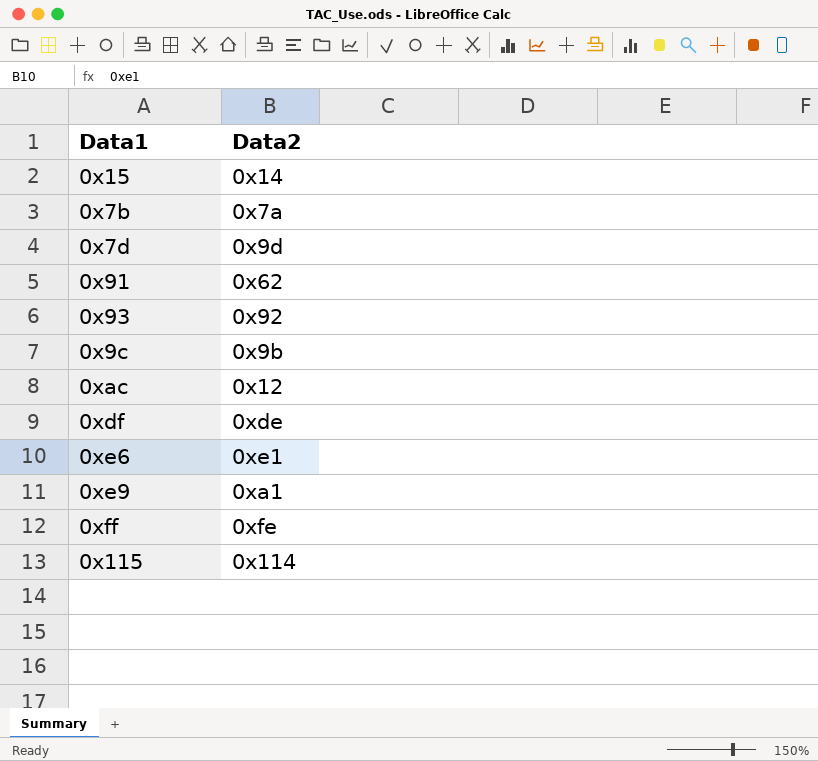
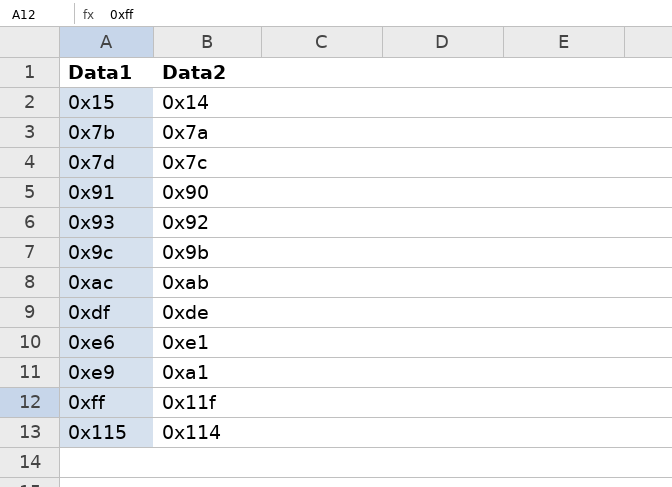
0x7d | Data2: 0x9d -> 0x7c
0x91 | Data2: 0x62 -> 0x90
0xac | Data2: 0x12 -> 0xab
0xff | Data2: 0xfe -> 0x11f

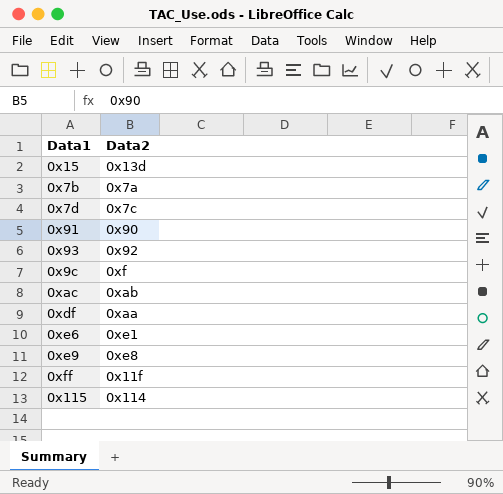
0x15 | Data2: 0x14 -> 0x13d
0x9c | Data2: 0x9b -> 0xf
0xdf | Data2: 0xde -> 0xaa
0xe9 | Data2: 0xa1 -> 0xe8

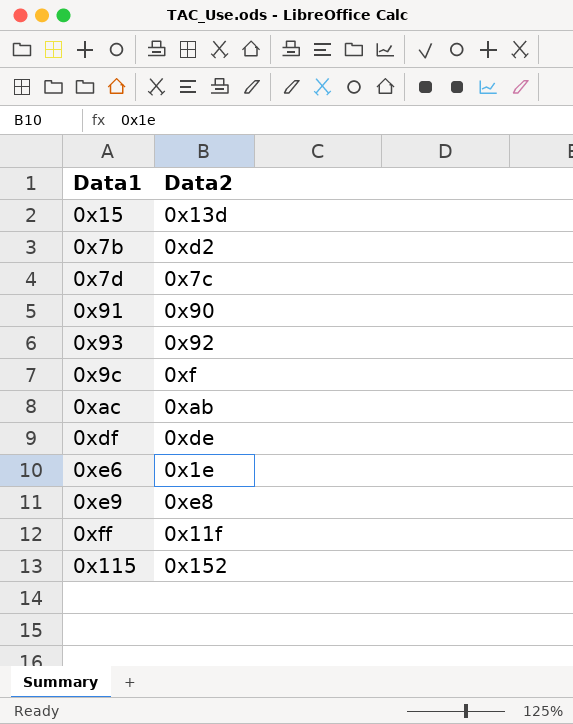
0x7b | Data2: 0x7a -> 0xd2
0xdf | Data2: 0xaa -> 0xde
0xe6 | Data2: 0xe1 -> 0x1e
0x115 | Data2: 0x114 -> 0x152

